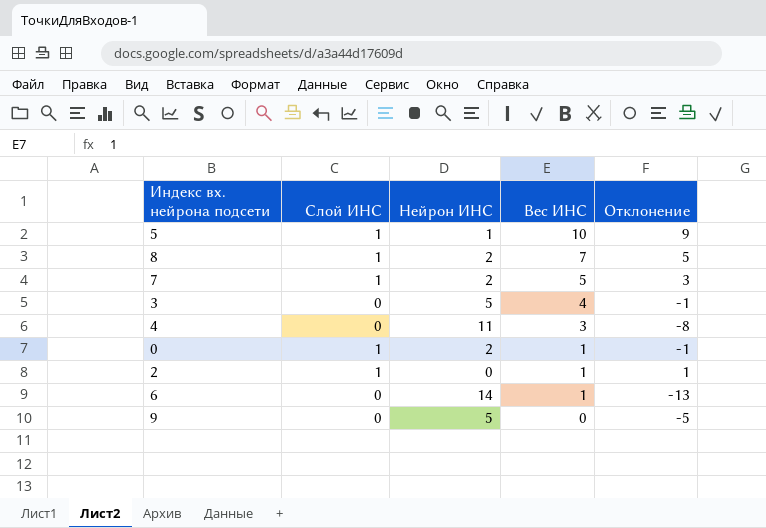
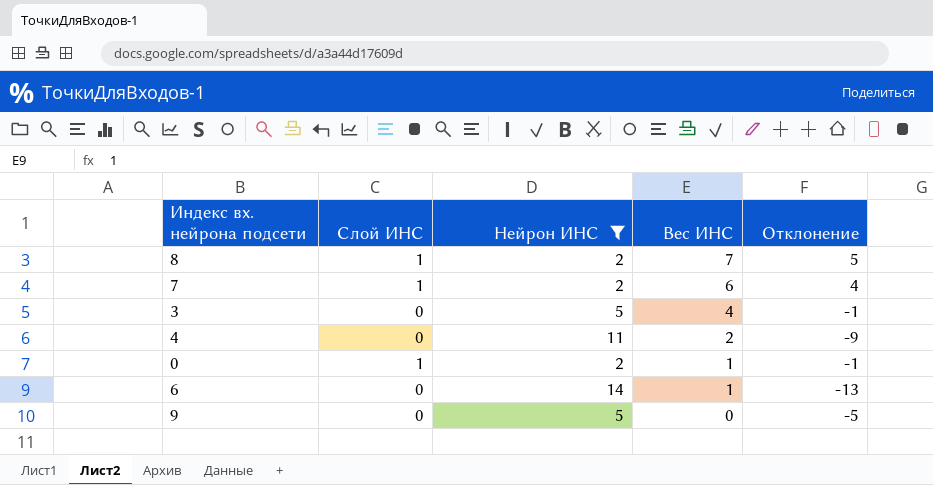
filter: none -> Нейрон ИНС >= 2
7 | Вес ИНС: 5 -> 6
7 | Отклонение: 3 -> 4
4 | Вес ИНС: 3 -> 2
4 | Отклонение: -8 -> -9

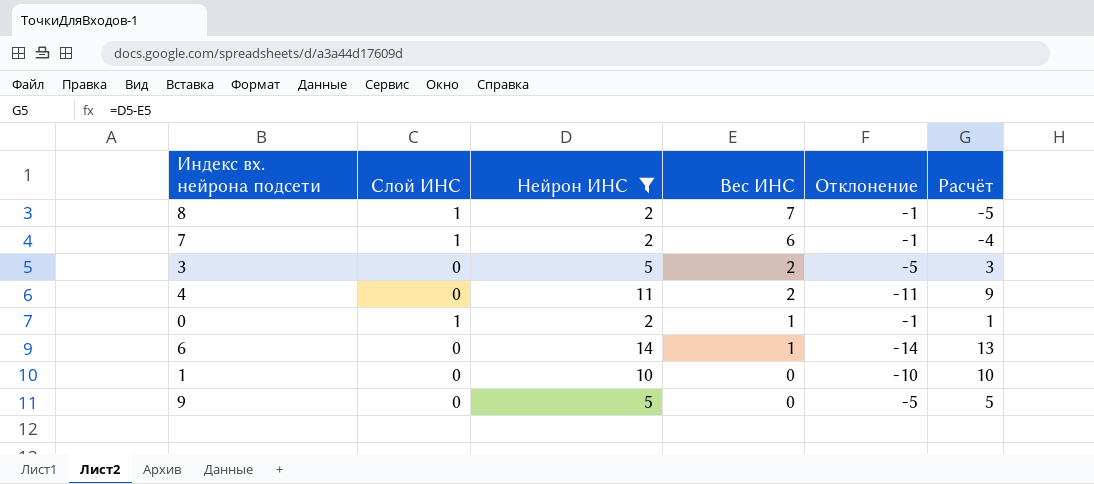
column Отклонение | formula: [Вес ИНС] - [Нейрон ИНС] -> [Слой ИНС] - [Нейрон ИНС]
column Расчёт | formula: none -> [Нейрон ИНС] - [Вес ИНС]
3 | Вес ИНС: 4 -> 2
row 1: none -> 0 | 10 | 0 | -10 | 10

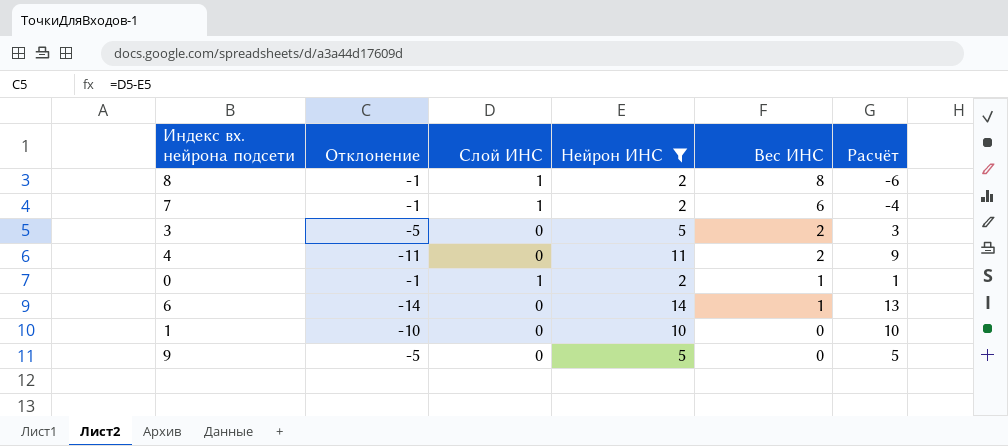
column Отклонение | position: 5 -> 2
8 | Вес ИНС: 7 -> 8
8 | Расчёт: -5 -> -6

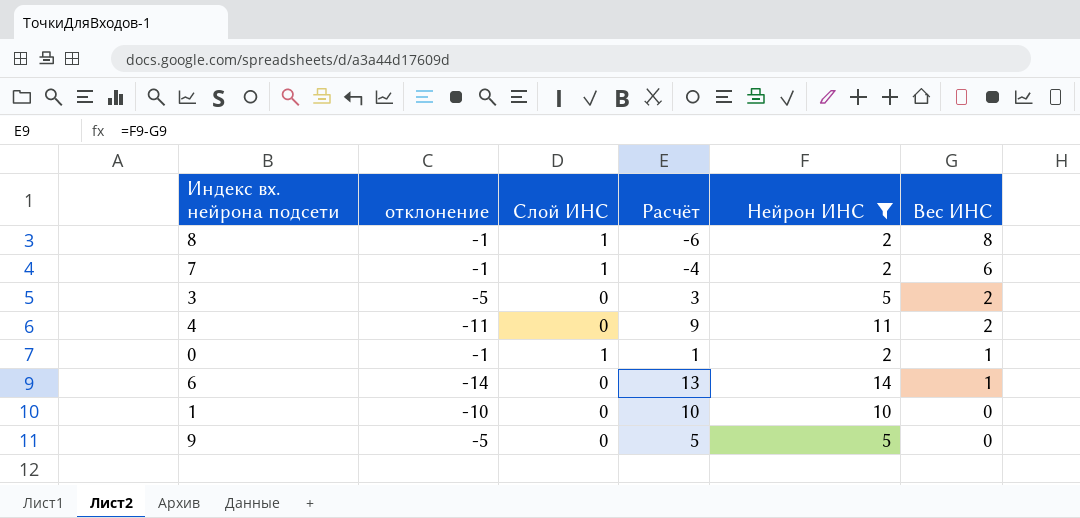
column name: Отклонение -> отклонение
column Расчёт | position: 6 -> 4

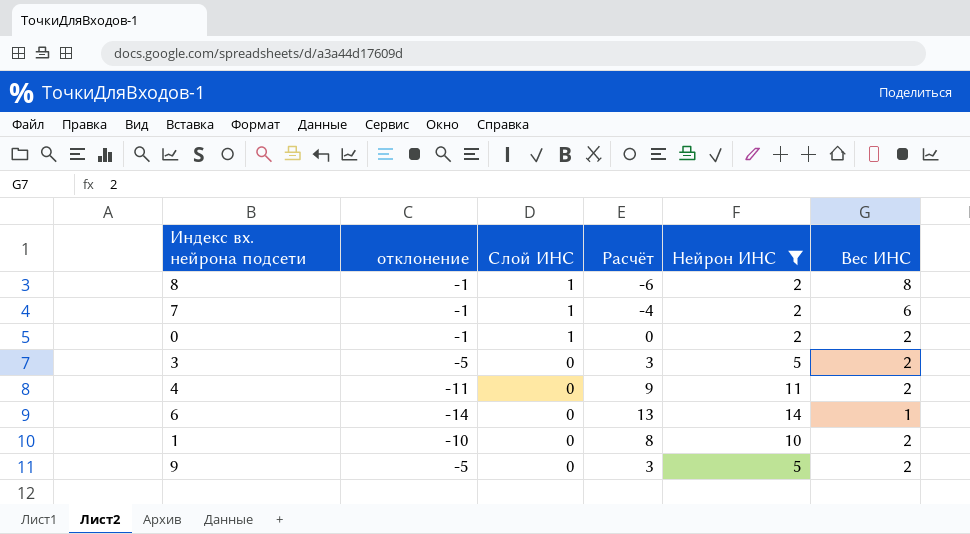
row order: Вес ИНС descending -> Слой ИНС descending
0 | Расчёт: 1 -> 0
0 | Вес ИНС: 1 -> 2
1 | Расчёт: 10 -> 8
1 | Вес ИНС: 0 -> 2
9 | Расчёт: 5 -> 3
9 | Вес ИНС: 0 -> 2

